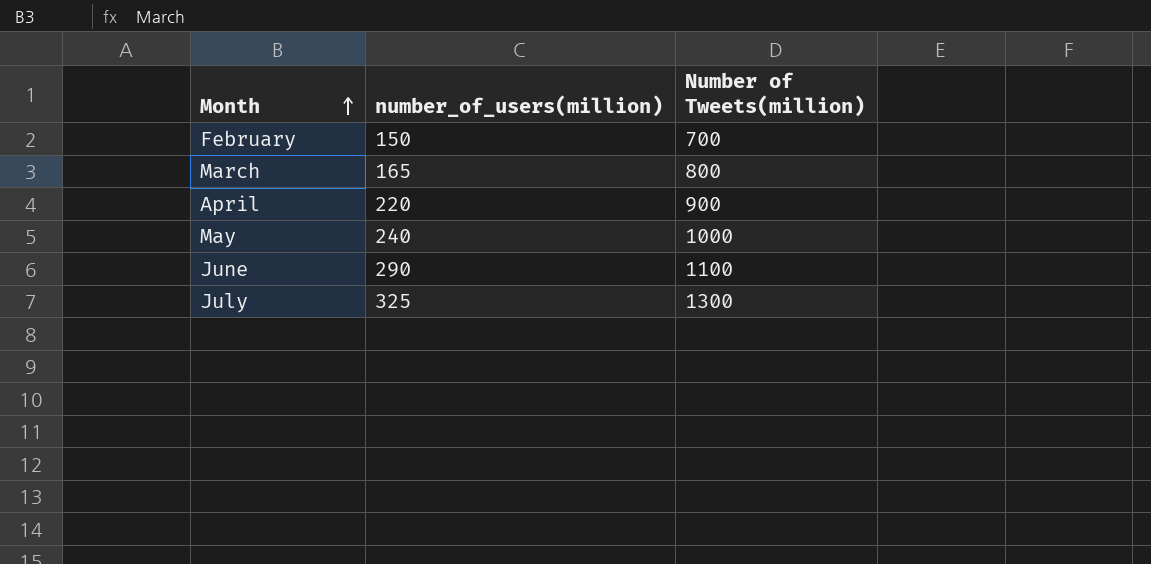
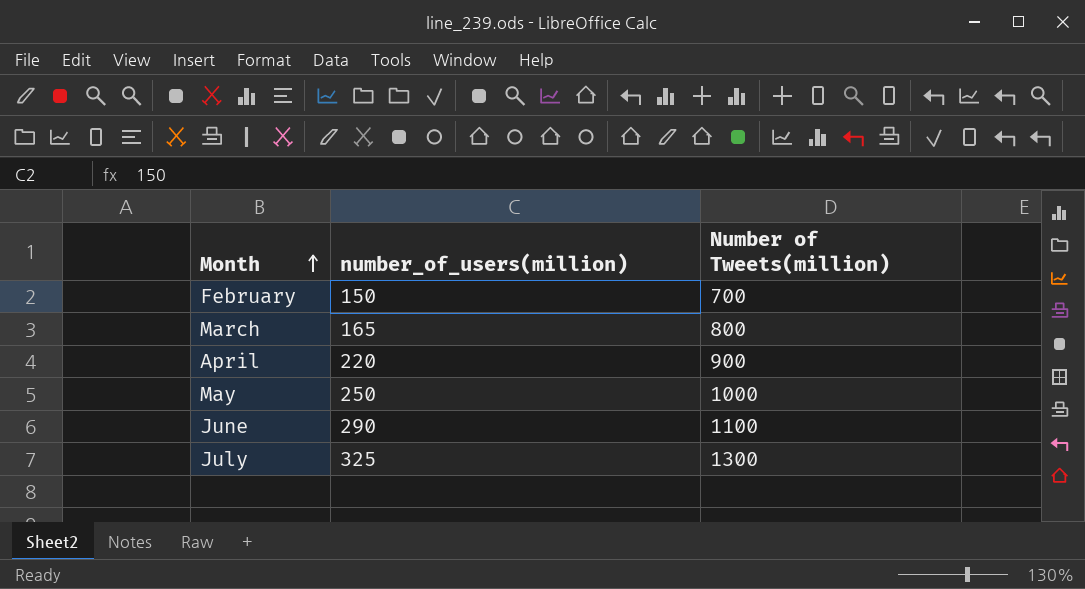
May | number_of_users(million): 240 -> 250

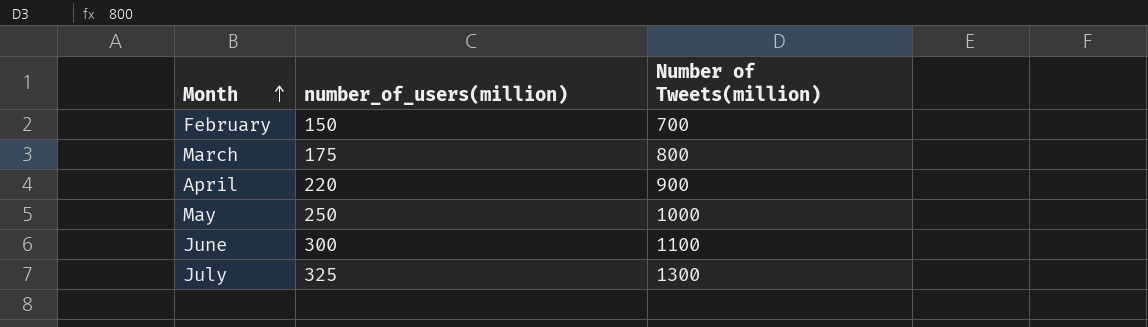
March | number_of_users(million): 165 -> 175
June | number_of_users(million): 290 -> 300

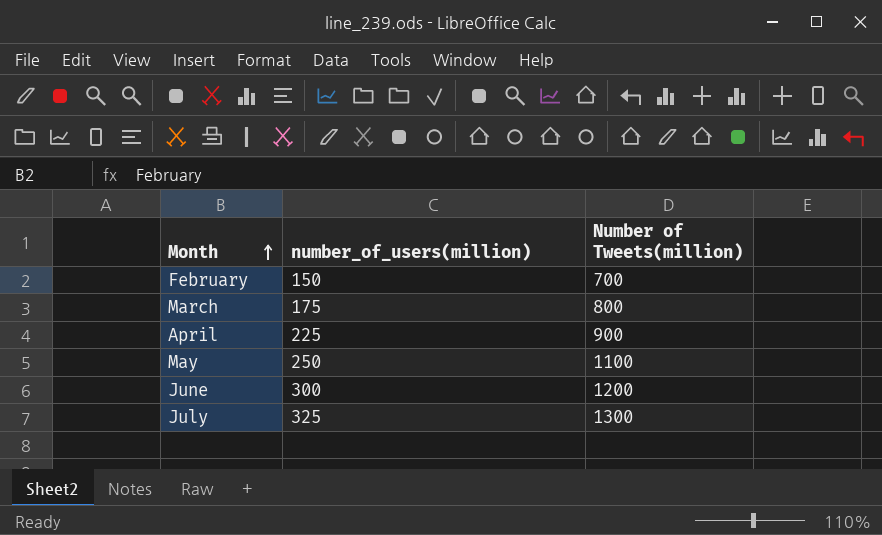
April | number_of_users(million): 220 -> 225
May | Number of Tweets(million): 1000 -> 1100
June | Number of Tweets(million): 1100 -> 1200

